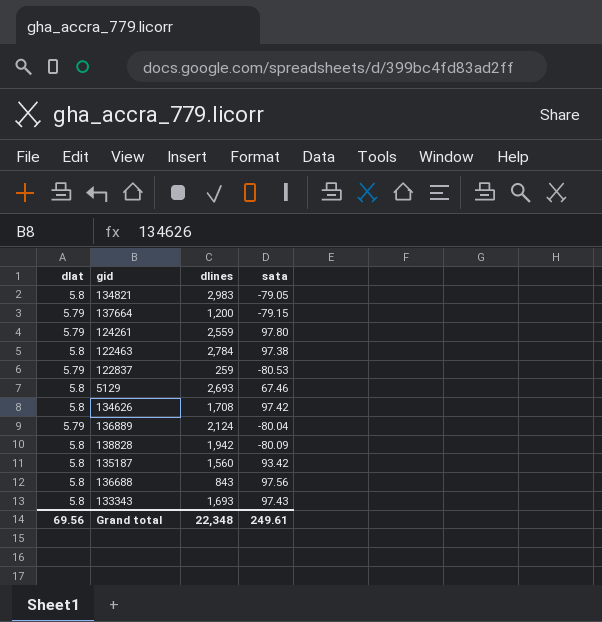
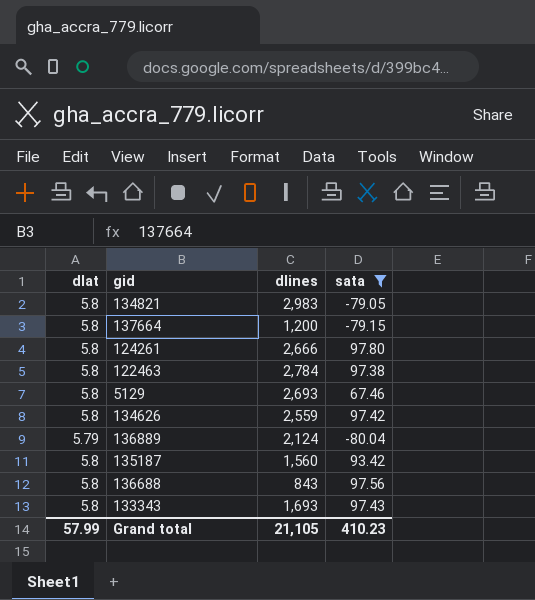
filter: none -> sata >= -80.04
137664 | dlat: 5.79 -> 5.8
124261 | dlat: 5.79 -> 5.8
124261 | dlines: 2,559 -> 2,666
134626 | dlines: 1,708 -> 2,559
Grand total | dlat: 69.56 -> 57.99
Grand total | dlines: 22,348 -> 21,105
Grand total | sata: 249.61 -> 410.23

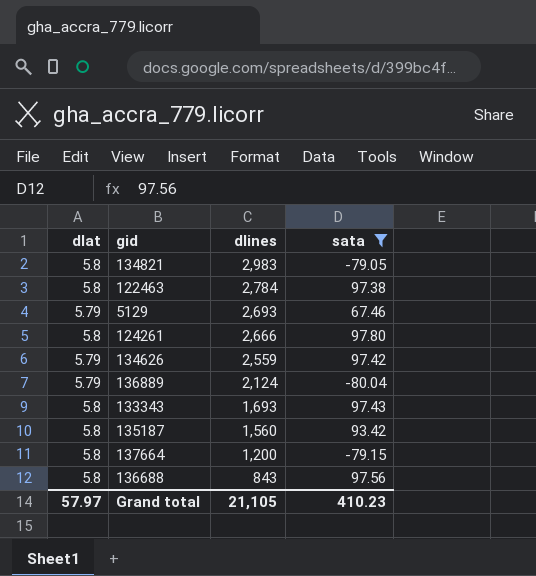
row order: none -> dlines descending
5129 | dlat: 5.8 -> 5.79
134626 | dlat: 5.8 -> 5.79
Grand total | dlat: 57.99 -> 57.97

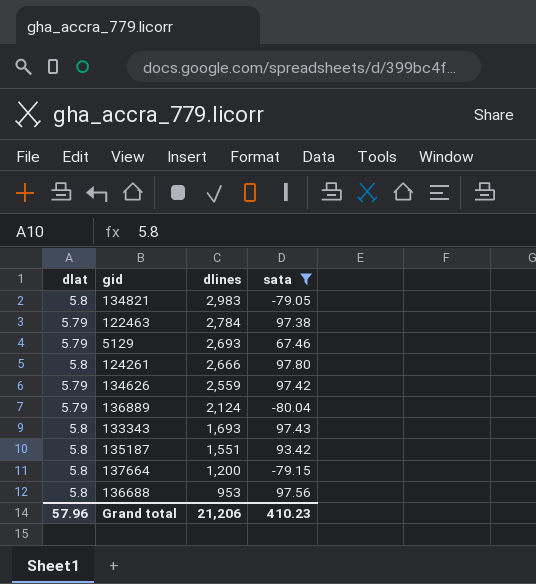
122463 | dlat: 5.8 -> 5.79
135187 | dlines: 1,560 -> 1,551
136688 | dlines: 843 -> 953
Grand total | dlat: 57.97 -> 57.96
Grand total | dlines: 21,105 -> 21,206

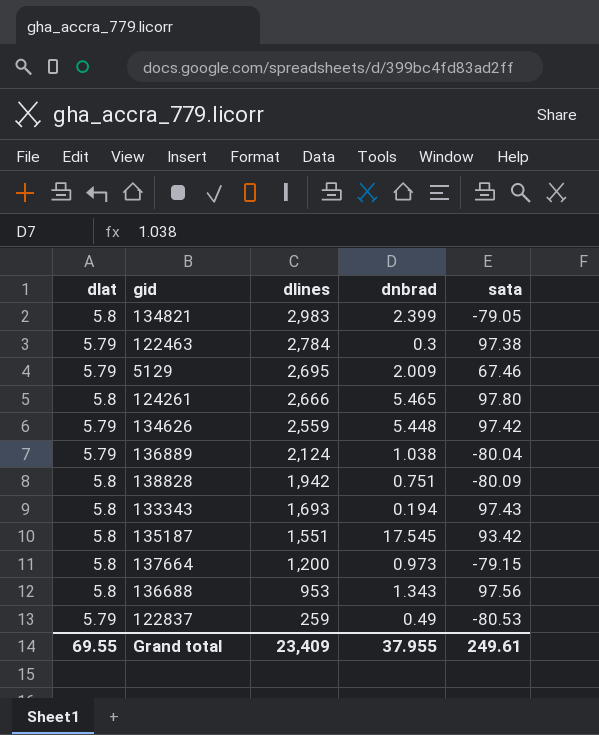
filter: sata >= -80.04 -> none
column dnbrad | position: none -> 4
5129 | dlines: 2,693 -> 2,695
Grand total | dlat: 57.96 -> 69.55
Grand total | dlines: 21,206 -> 23,409
Grand total | sata: 410.23 -> 249.61

